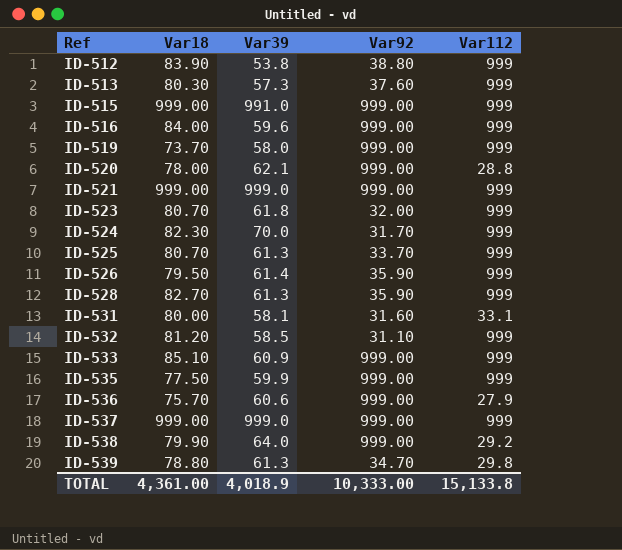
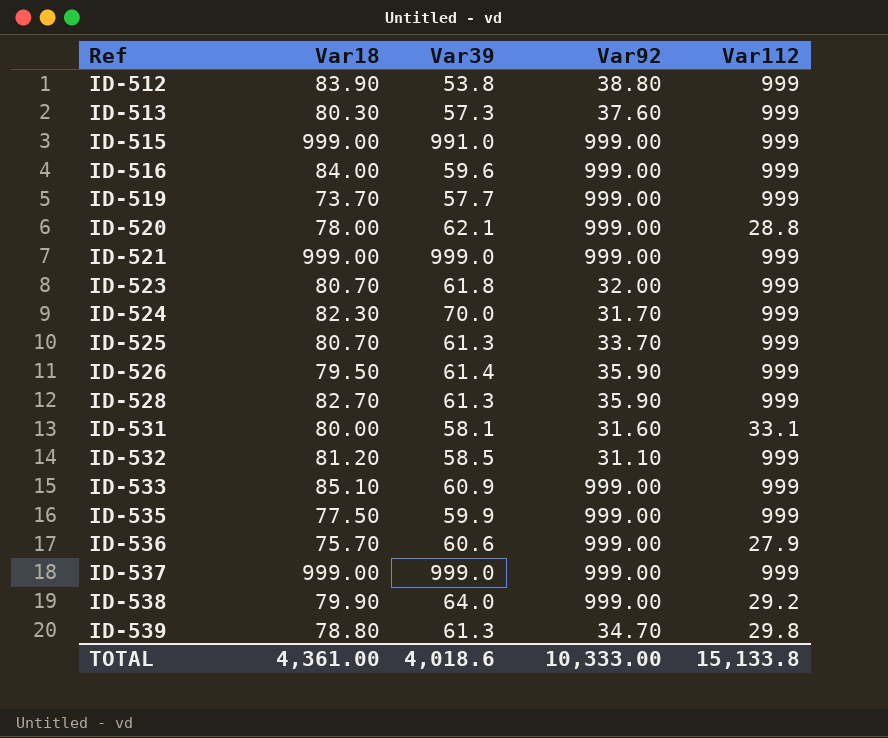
ID-519 | Var39: 58.0 -> 57.7
TOTAL | Var39: 4,018.9 -> 4,018.6

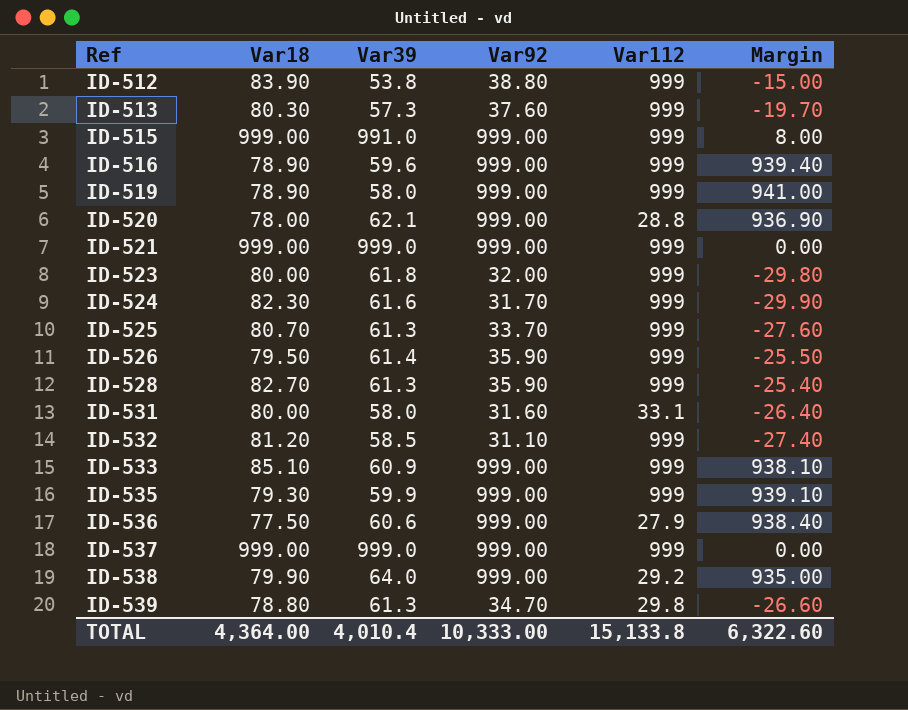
column Margin | formula: none -> [Var92] - [Var39]
ID-516 | Var18: 84.00 -> 78.90
ID-519 | Var18: 73.70 -> 78.90
ID-519 | Var39: 57.7 -> 58.0
ID-523 | Var18: 80.70 -> 80.00
ID-524 | Var39: 70.0 -> 61.6
ID-531 | Var39: 58.1 -> 58.0
ID-535 | Var18: 77.50 -> 79.30
ID-536 | Var18: 75.70 -> 77.50
TOTAL | Var18: 4,361.00 -> 4,364.00
TOTAL | Var39: 4,018.6 -> 4,010.4

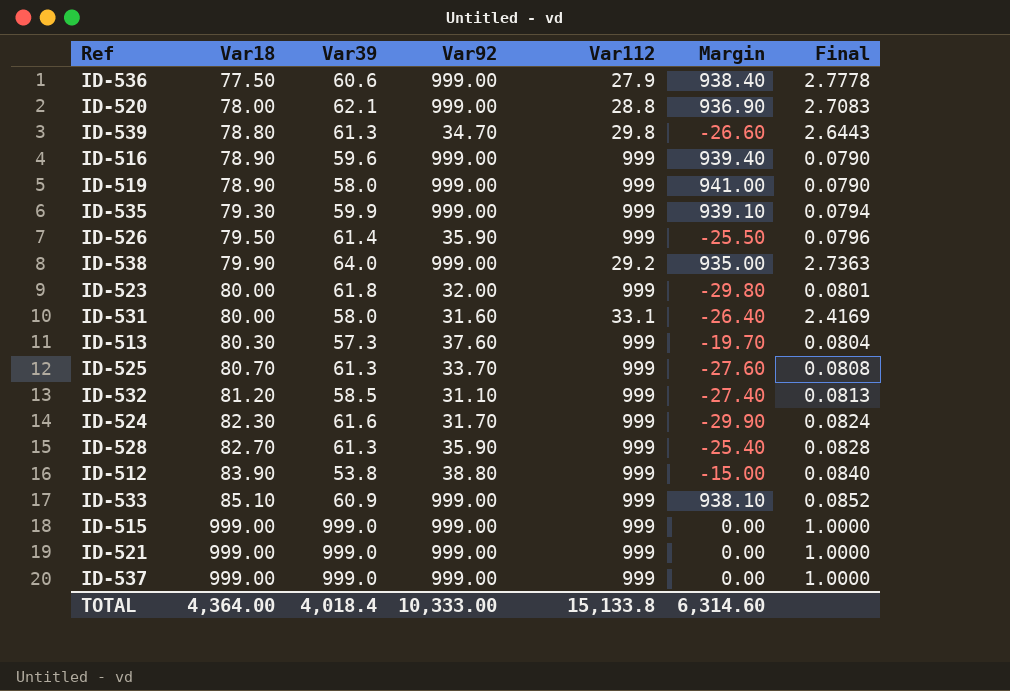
row order: Ref ascending -> Var18 ascending
column Final | formula: none -> [Var18] / [Var112]
ID-515 | Var39: 991.0 -> 999.0
ID-515 | Margin: 8.00 -> 0.00
TOTAL | Var39: 4,010.4 -> 4,018.4
TOTAL | Margin: 6,322.60 -> 6,314.60

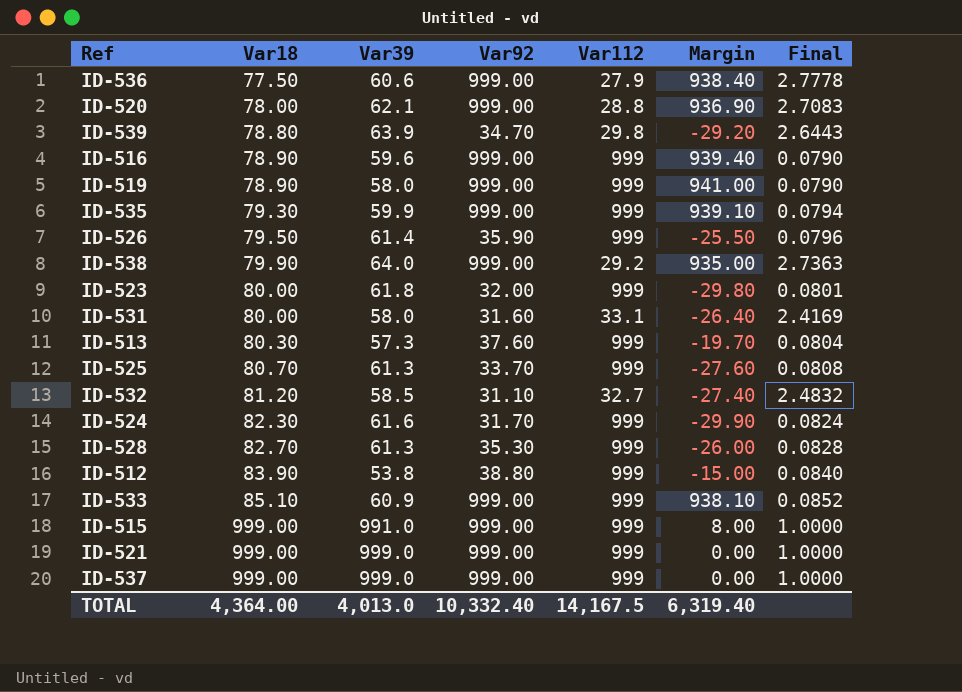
ID-539 | Var39: 61.3 -> 63.9
ID-539 | Margin: -26.60 -> -29.20
ID-532 | Var112: 999 -> 32.7
ID-532 | Final: 0.0813 -> 2.4832
ID-528 | Var92: 35.90 -> 35.30
ID-528 | Margin: -25.40 -> -26.00
ID-515 | Var39: 999.0 -> 991.0
ID-515 | Margin: 0.00 -> 8.00
TOTAL | Var39: 4,018.4 -> 4,013.0
TOTAL | Var92: 10,333.00 -> 10,332.40
TOTAL | Var112: 15,133.8 -> 14,167.5
TOTAL | Margin: 6,314.60 -> 6,319.40

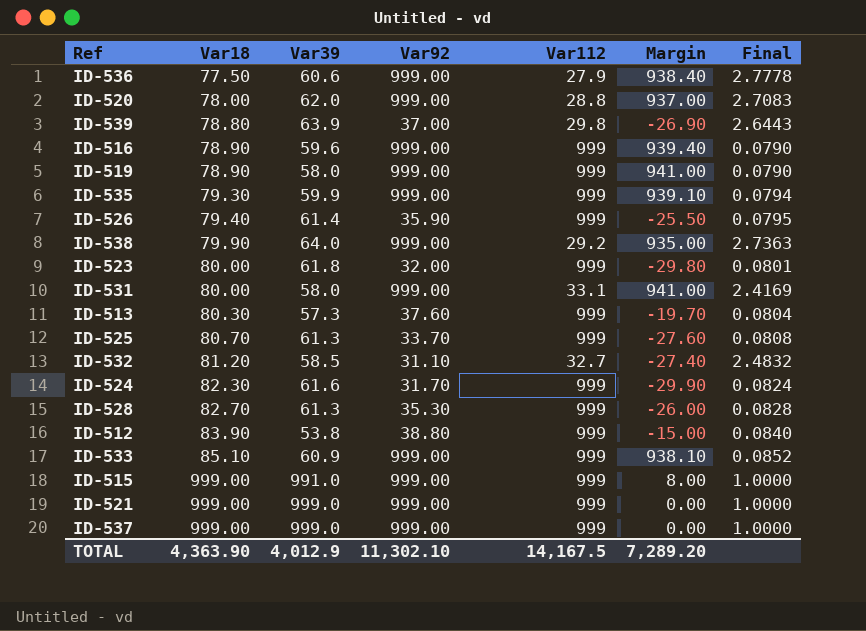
ID-520 | Var39: 62.1 -> 62.0
ID-520 | Margin: 936.90 -> 937.00
ID-539 | Var92: 34.70 -> 37.00
ID-539 | Margin: -29.20 -> -26.90
ID-526 | Var18: 79.50 -> 79.40
ID-526 | Final: 0.0796 -> 0.0795
ID-531 | Var92: 31.60 -> 999.00
ID-531 | Margin: -26.40 -> 941.00
TOTAL | Var18: 4,364.00 -> 4,363.90
TOTAL | Var39: 4,013.0 -> 4,012.9
TOTAL | Var92: 10,332.40 -> 11,302.10
TOTAL | Margin: 6,319.40 -> 7,289.20

